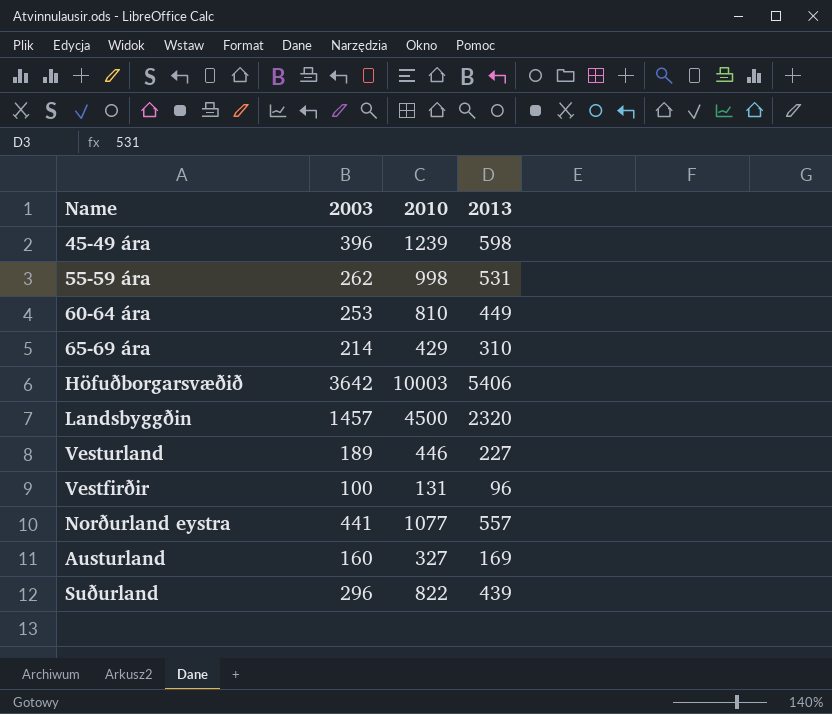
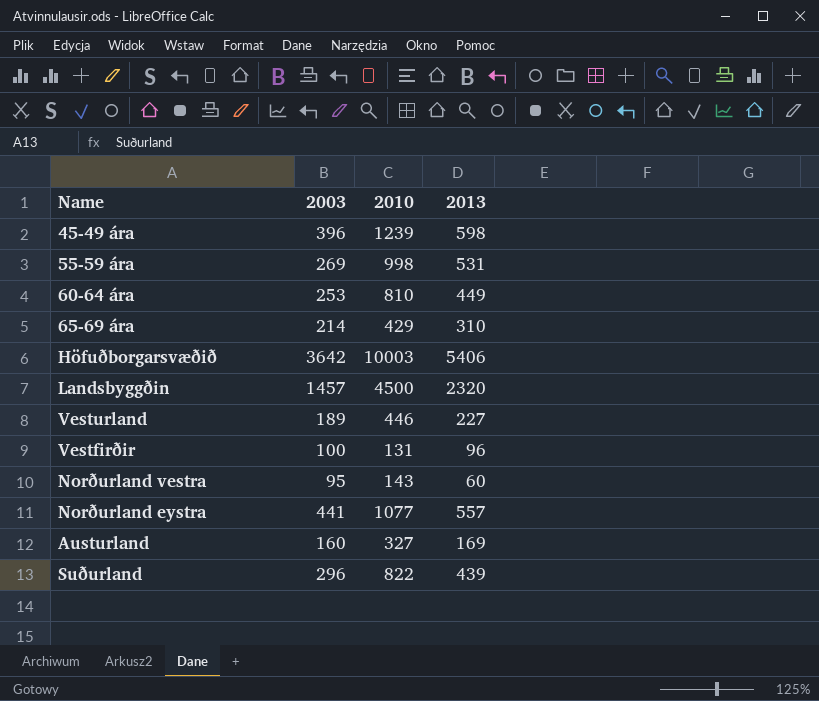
55-59 ára | 2003: 262 -> 269
row Norðurland vestra: none -> 95 | 143 | 60

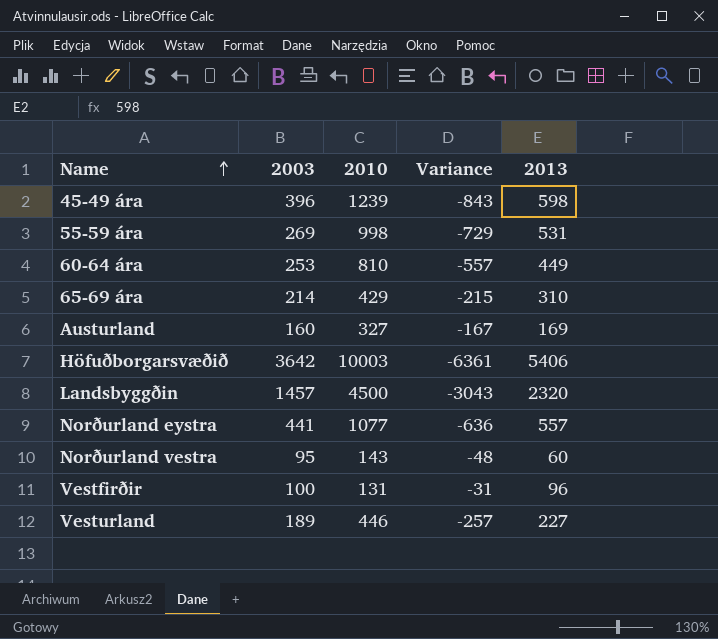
row order: none -> Name ascending
column Variance | formula: none -> [2003] - [2010]
row Suðurland: 296 | 822 | 439 -> none

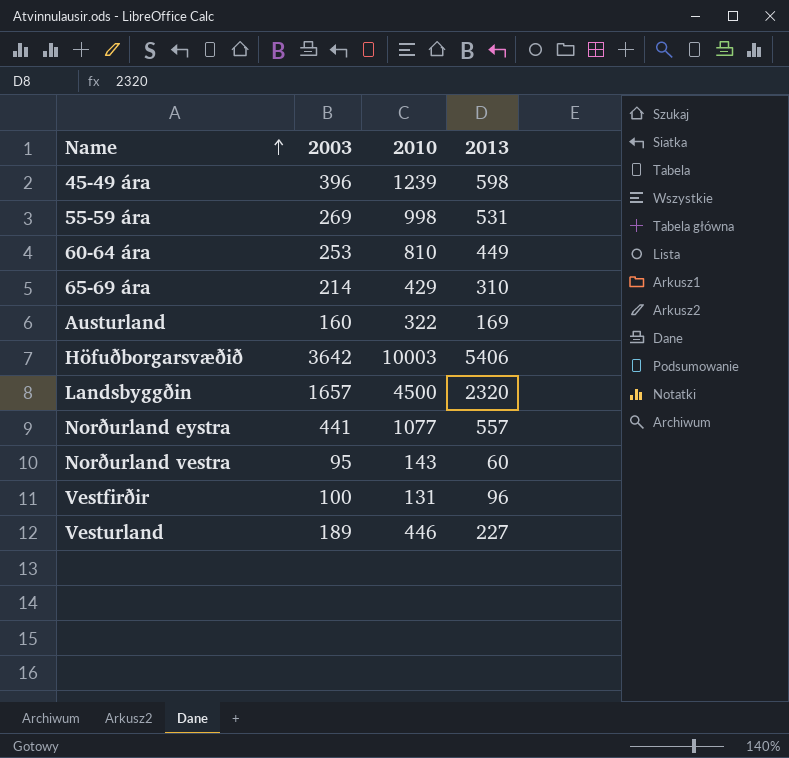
column Variance | formula: [2003] - [2010] -> none
Austurland | 2010: 327 -> 322
Landsbyggðin | 2003: 1457 -> 1657

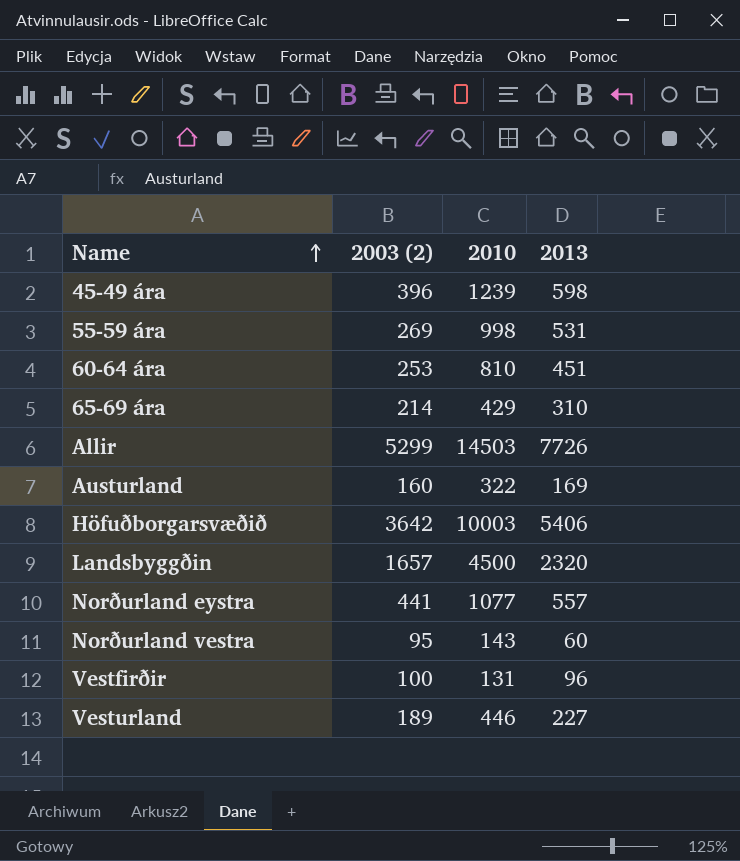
column name: 2003 -> 2003 (2)
60-64 ára | 2013: 449 -> 451
row Allir: none -> 5299 | 14503 | 7726

